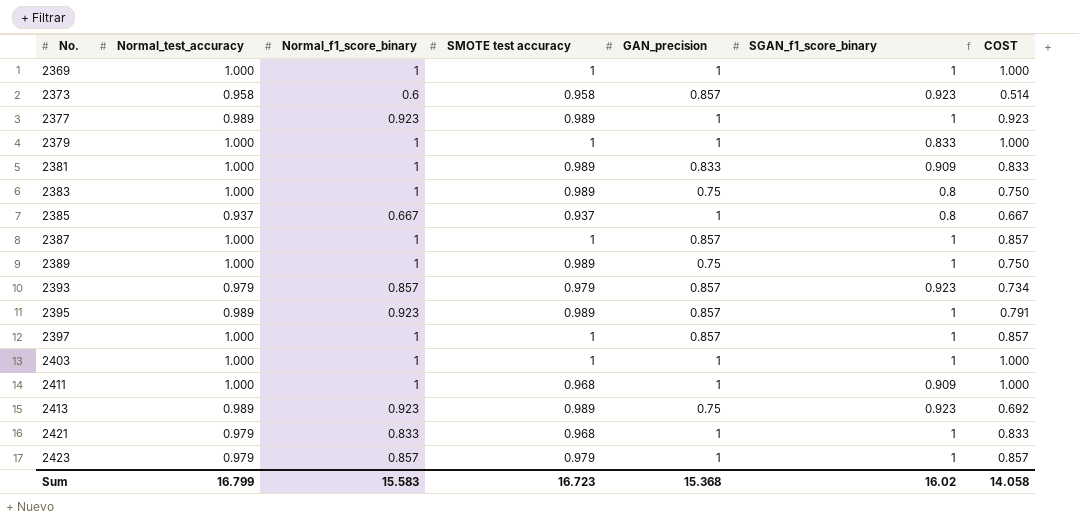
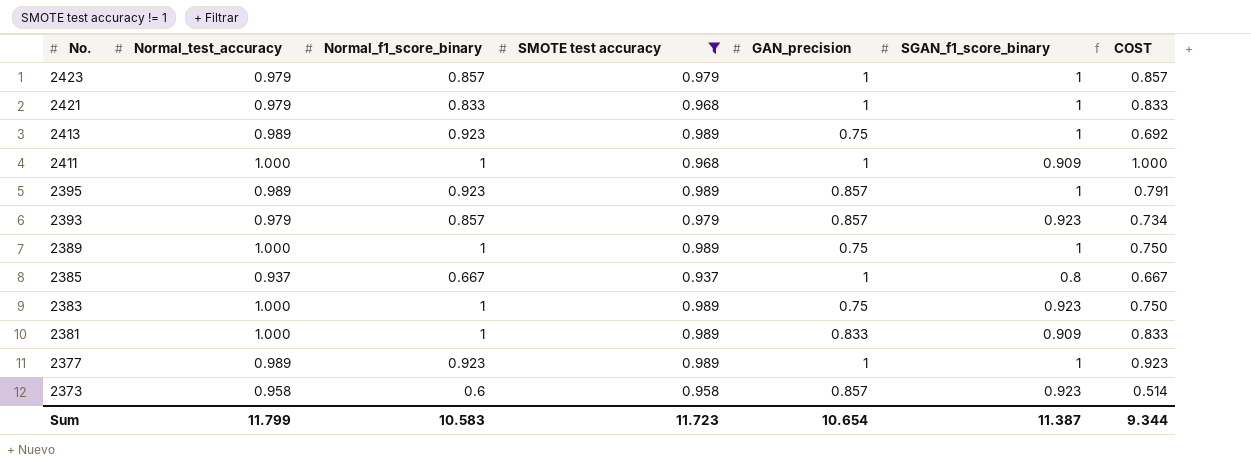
filter: none -> SMOTE test accuracy != 1
row order: No. ascending -> No. descending
2413 | SGAN_f1_score_binary: 0.923 -> 1
2383 | SGAN_f1_score_binary: 0.8 -> 0.923
Sum | Normal_test_accuracy: 16.799 -> 11.799
Sum | Normal_f1_score_binary: 15.583 -> 10.583
Sum | SMOTE test accuracy: 16.723 -> 11.723
Sum | GAN_precision: 15.368 -> 10.654
Sum | SGAN_f1_score_binary: 16.02 -> 11.387
Sum | COST: 14.058 -> 9.344

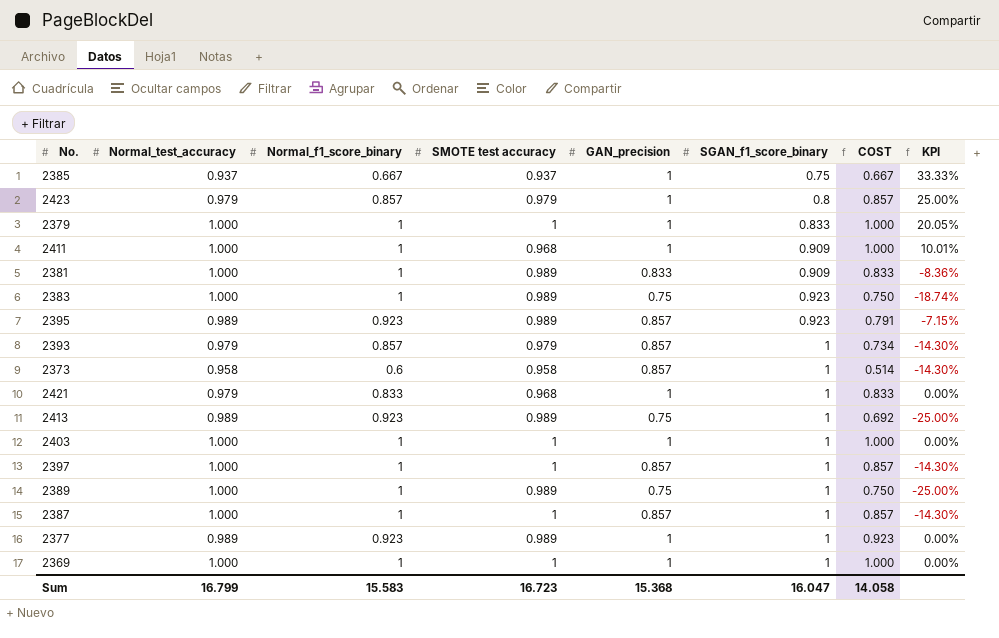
filter: SMOTE test accuracy != 1 -> none
row order: No. descending -> SGAN_f1_score_binary ascending
column KPI | formula: none -> ([GAN_precision] - [SGAN_f1_score_binary]) / [SGAN_f1_score_binary]
2385 | SGAN_f1_score_binary: 0.8 -> 0.75
2423 | SGAN_f1_score_binary: 1 -> 0.8
2395 | SGAN_f1_score_binary: 1 -> 0.923
2393 | SGAN_f1_score_binary: 0.923 -> 1
2373 | SGAN_f1_score_binary: 0.923 -> 1
Sum | Normal_test_accuracy: 11.799 -> 16.799
Sum | Normal_f1_score_binary: 10.583 -> 15.583
Sum | SMOTE test accuracy: 11.723 -> 16.723
Sum | GAN_precision: 10.654 -> 15.368
Sum | SGAN_f1_score_binary: 11.387 -> 16.047
Sum | COST: 9.344 -> 14.058

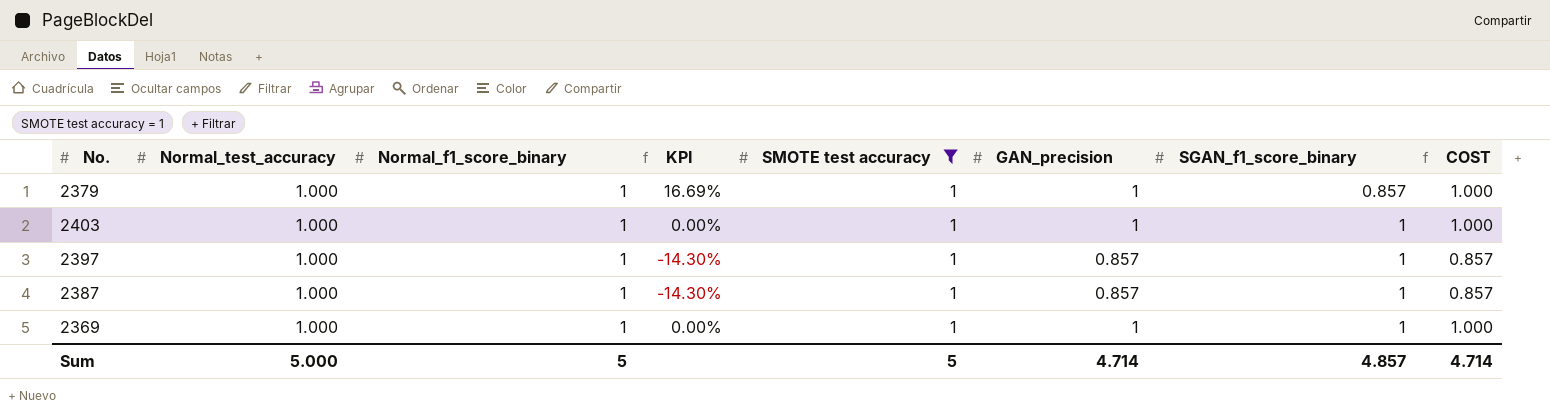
filter: none -> SMOTE test accuracy = 1
column KPI | position: 8 -> 4
2379 | KPI: 20.05% -> 16.69%
2379 | SGAN_f1_score_binary: 0.833 -> 0.857
Sum | Normal_test_accuracy: 16.799 -> 5.000
Sum | Normal_f1_score_binary: 15.583 -> 5
Sum | SMOTE test accuracy: 16.723 -> 5
Sum | GAN_precision: 15.368 -> 4.714
Sum | SGAN_f1_score_binary: 16.047 -> 4.857
Sum | COST: 14.058 -> 4.714

